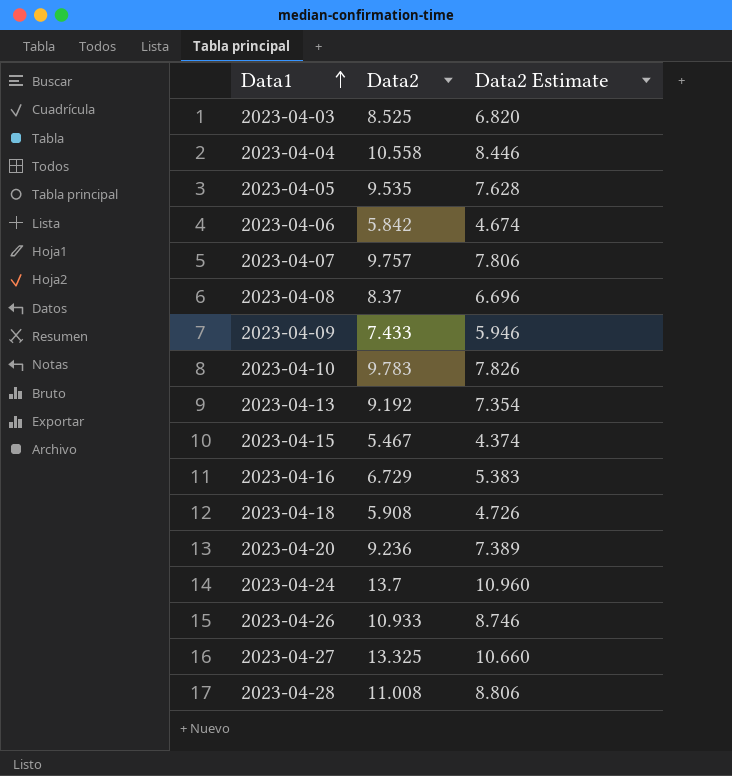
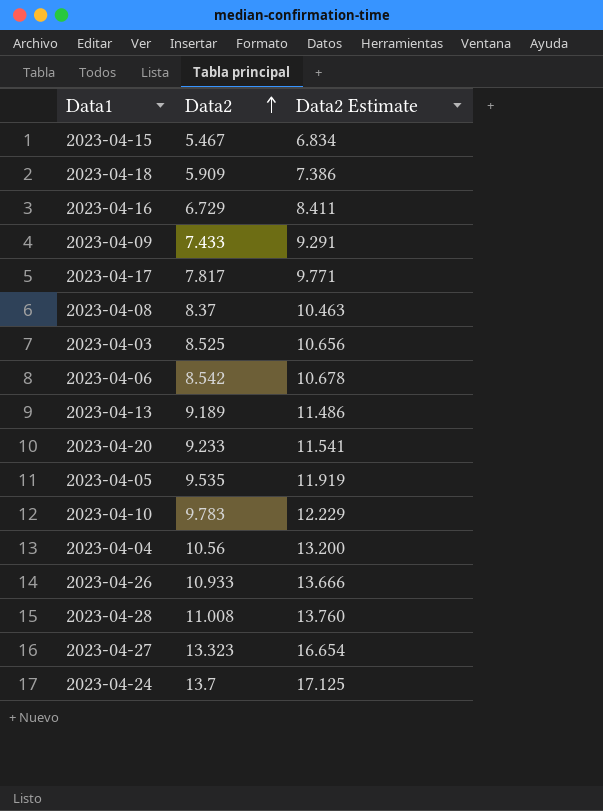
row order: Data1 ascending -> Data2 ascending
column Data2 Estimate | formula: [Data2] * 0.8 -> [Data2] * 1.25
row 2023-04-07: 9.757 | 7.806 -> none
2023-04-18 | Data2: 5.908 -> 5.909
row 2023-04-17: none -> 7.817 | 9.771
2023-04-06 | Data2: 5.842 -> 8.542
2023-04-13 | Data2: 9.192 -> 9.189
2023-04-20 | Data2: 9.236 -> 9.233
2023-04-04 | Data2: 10.558 -> 10.56
2023-04-27 | Data2: 13.325 -> 13.323

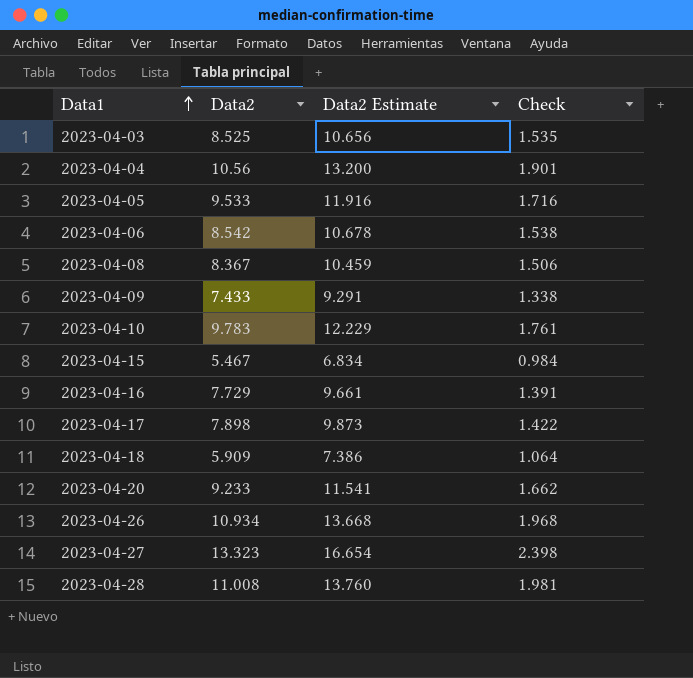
row order: Data2 ascending -> Data1 ascending
column Check | formula: none -> [Data2] * 0.18
row 2023-04-13: 9.189 | 11.486 -> none
row 2023-04-24: 13.7 | 17.125 -> none
2023-04-05 | Data2: 9.535 -> 9.533
2023-04-05 | Data2 Estimate: 11.919 -> 11.916
2023-04-08 | Data2: 8.37 -> 8.367
2023-04-08 | Data2 Estimate: 10.463 -> 10.459
2023-04-16 | Data2: 6.729 -> 7.729
2023-04-16 | Data2 Estimate: 8.411 -> 9.661
2023-04-17 | Data2: 7.817 -> 7.898
2023-04-17 | Data2 Estimate: 9.771 -> 9.873
2023-04-26 | Data2: 10.933 -> 10.934
2023-04-26 | Data2 Estimate: 13.666 -> 13.668

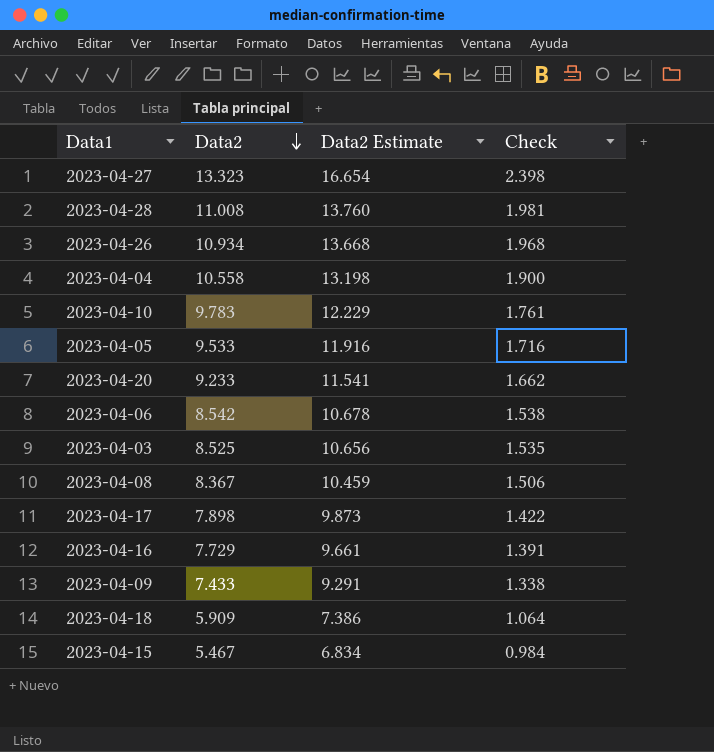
row order: Data1 ascending -> Data2 descending
2023-04-04 | Data2: 10.56 -> 10.558
2023-04-04 | Data2 Estimate: 13.200 -> 13.198
2023-04-04 | Check: 1.901 -> 1.900

